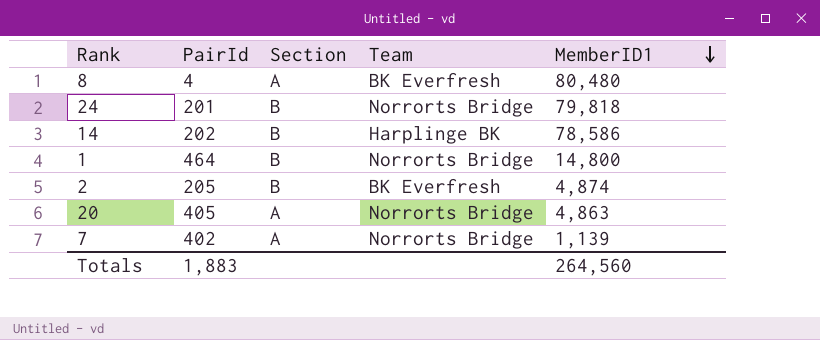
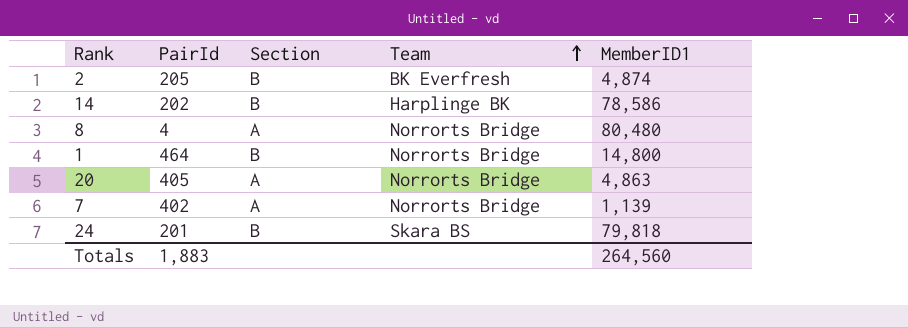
row order: MemberID1 descending -> Team ascending
8 | Team: BK Everfresh -> Norrorts Bridge
24 | Team: Norrorts Bridge -> Skara BS

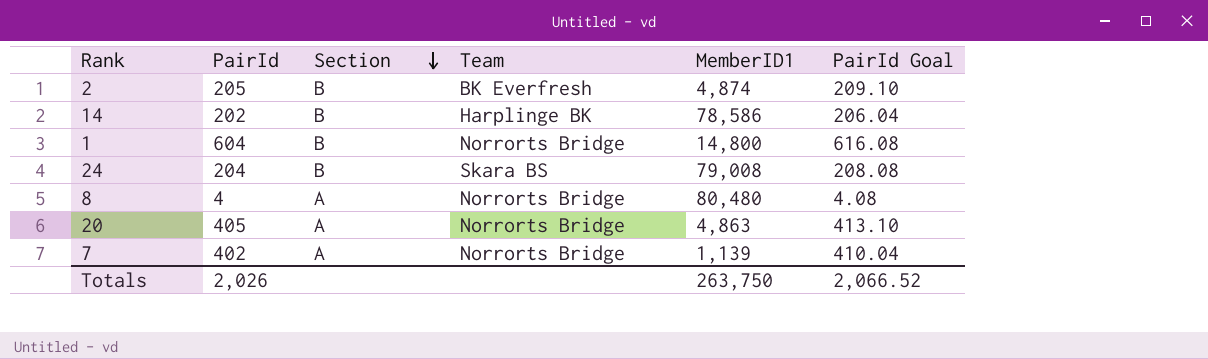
row order: Team ascending -> Section descending
column PairId Goal | formula: none -> [PairId] * 1.02
1 | PairId: 464 -> 604
24 | PairId: 201 -> 204
24 | MemberID1: 79,818 -> 79,008
Totals | PairId: 1,883 -> 2,026
Totals | MemberID1: 264,560 -> 263,750

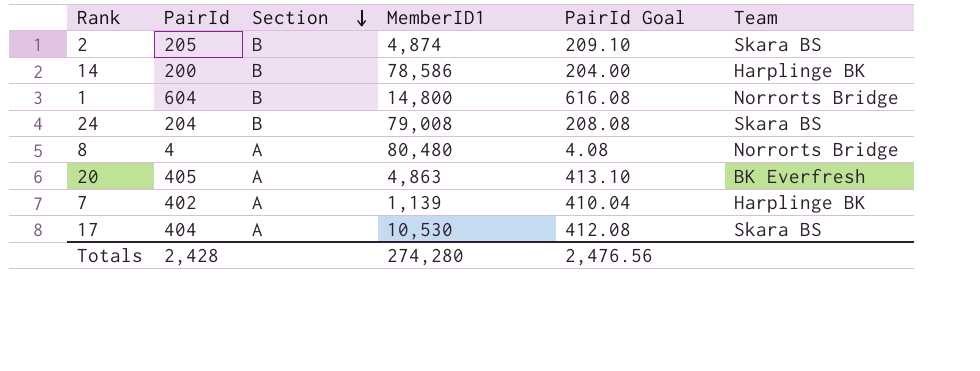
column Team | position: 4 -> 6
2 | Team: BK Everfresh -> Skara BS
14 | PairId: 202 -> 200
14 | PairId Goal: 206.04 -> 204.00
20 | Team: Norrorts Bridge -> BK Everfresh
7 | Team: Norrorts Bridge -> Harplinge BK
row 17: none -> 404 | A | 10,530 | 412.08 | Skara BS
Totals | PairId: 2,026 -> 2,428
Totals | MemberID1: 263,750 -> 274,280
Totals | PairId Goal: 2,066.52 -> 2,476.56

